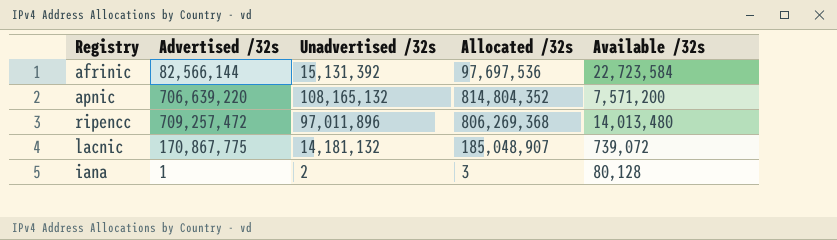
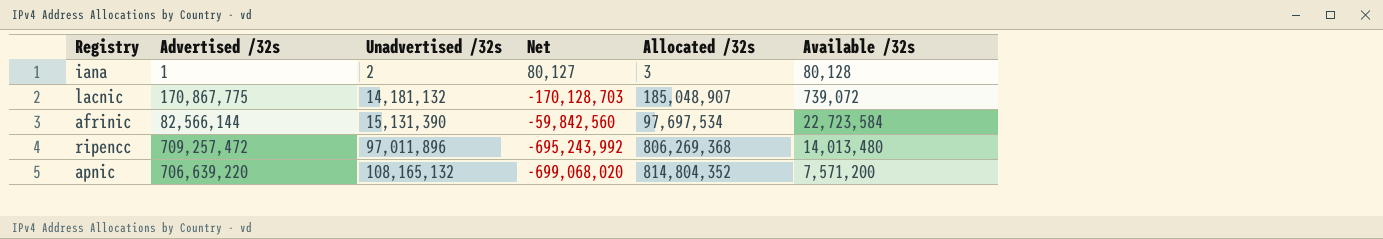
row order: none -> Unadvertised /32s ascending
column Net | formula: none -> [Available /32s] - [Advertised /32s]
afrinic | Unadvertised /32s: 15,131,392 -> 15,131,390
afrinic | Allocated /32s: 97,697,536 -> 97,697,534

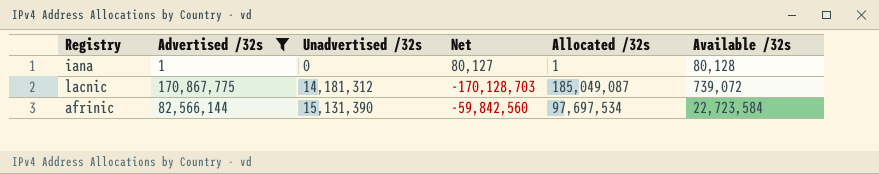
filter: none -> Advertised /32s <= 170,867,775
iana | Unadvertised /32s: 2 -> 0
iana | Allocated /32s: 3 -> 1
lacnic | Unadvertised /32s: 14,181,132 -> 14,181,312
lacnic | Allocated /32s: 185,048,907 -> 185,049,087

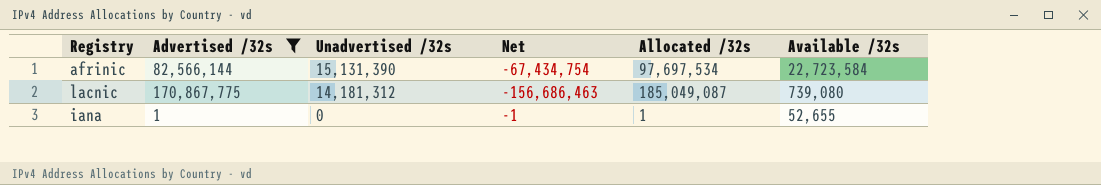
row order: Unadvertised /32s ascending -> Unadvertised /32s descending
column Net | formula: [Available /32s] - [Advertised /32s] -> [Unadvertised /32s] - [Advertised /32s]
lacnic | Available /32s: 739,072 -> 739,080
iana | Available /32s: 80,128 -> 52,655

